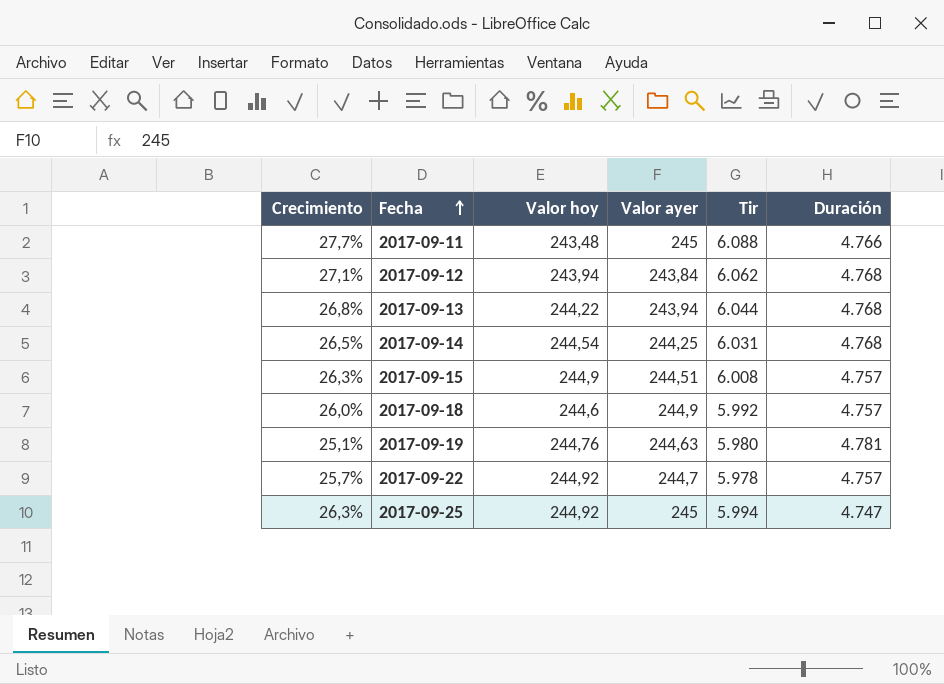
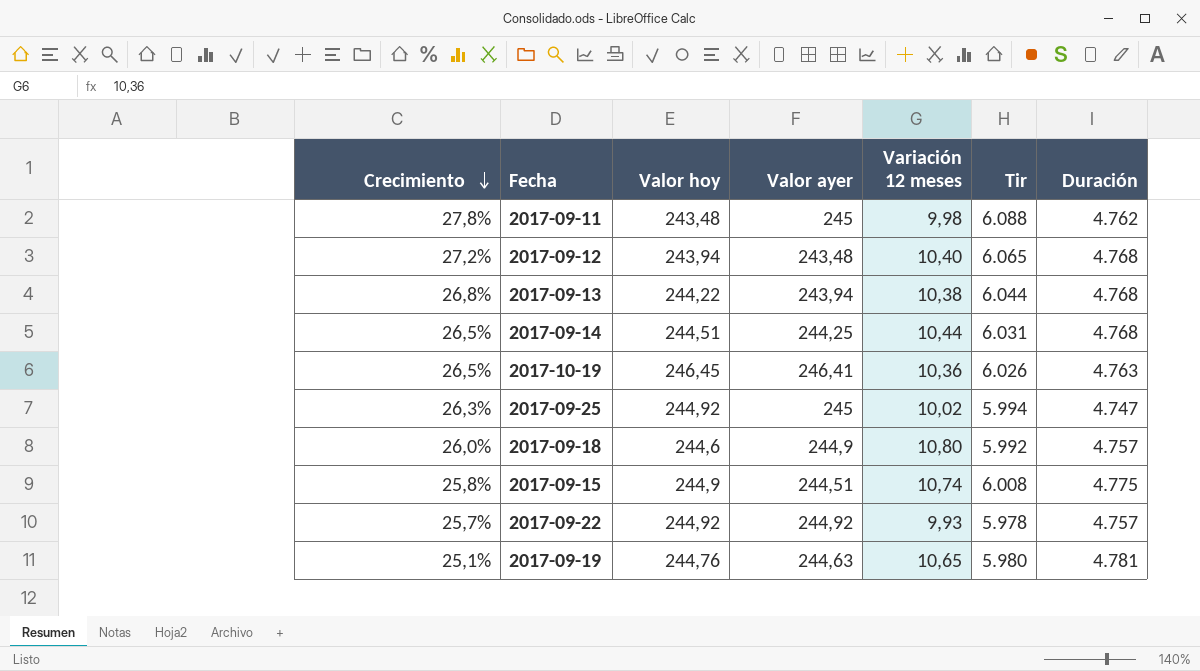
row order: Fecha ascending -> Crecimiento descending
column Variación 12 meses | position: none -> 5
2017-09-11 | Crecimiento: 27,7% -> 27,8%
2017-09-11 | Duración: 4.766 -> 4.762
2017-09-12 | Crecimiento: 27,1% -> 27,2%
2017-09-12 | Valor ayer: 243,84 -> 243,48
2017-09-12 | Tir: 6.062 -> 6.065
2017-09-14 | Valor hoy: 244,54 -> 244,51
row 2017-10-19: none -> 26,5% | 246,45 | 246,41 | 10,36 | 6.026 | 4.763
2017-09-15 | Crecimiento: 26,3% -> 25,8%
2017-09-15 | Duración: 4.757 -> 4.775
2017-09-22 | Valor ayer: 244,7 -> 244,92

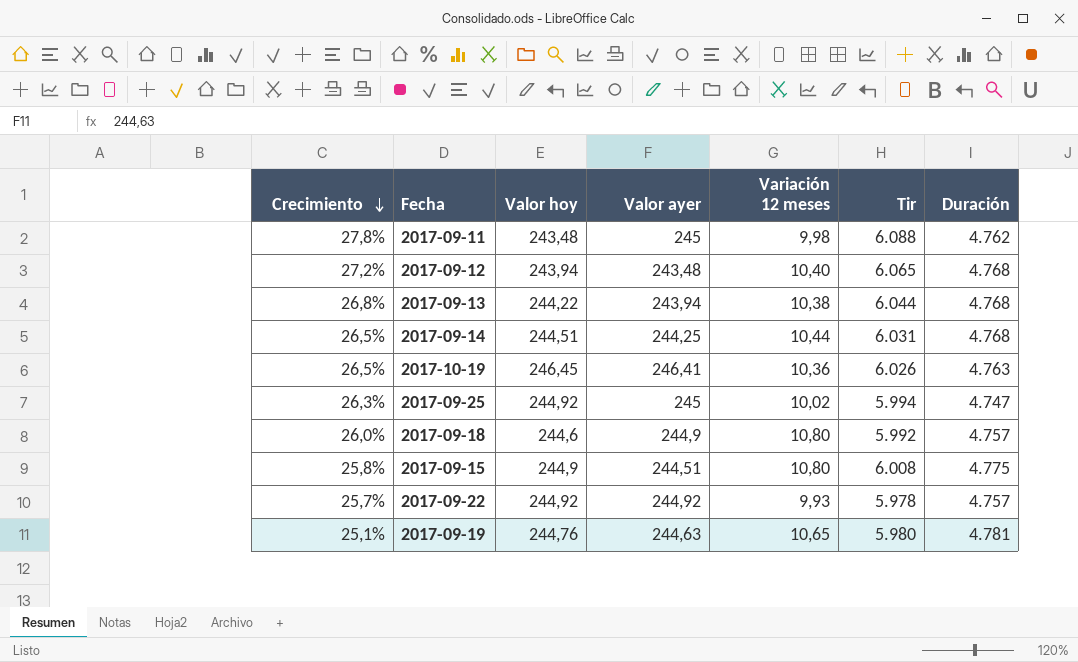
2017-09-15 | Variación 12 meses: 10,74 -> 10,80

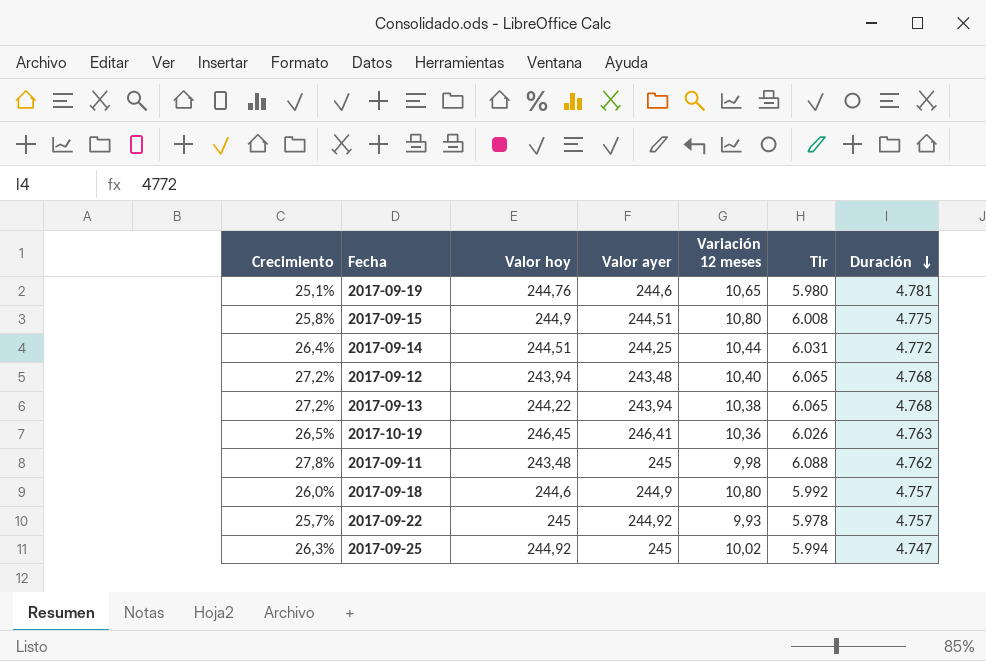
row order: Crecimiento descending -> Duración descending
2017-09-19 | Valor ayer: 244,63 -> 244,6
2017-09-14 | Crecimiento: 26,5% -> 26,4%
2017-09-14 | Duración: 4.768 -> 4.772
2017-09-13 | Crecimiento: 26,8% -> 27,2%
2017-09-13 | Tir: 6.044 -> 6.065
2017-09-22 | Valor hoy: 244,92 -> 245

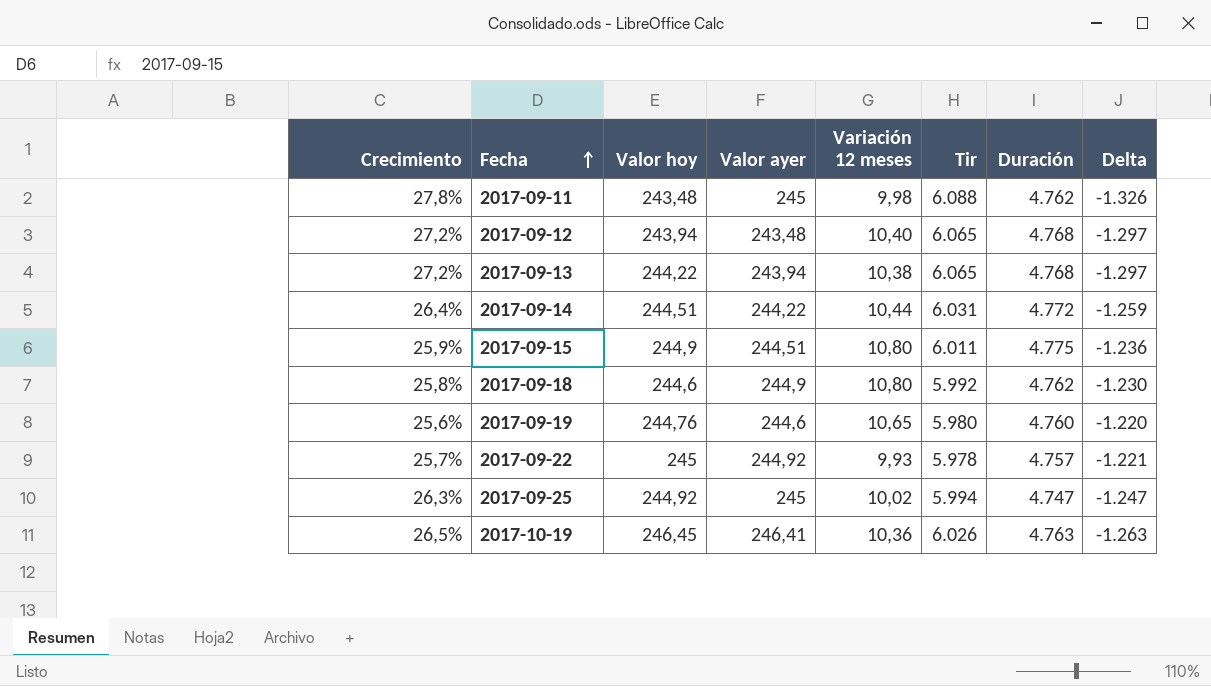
row order: Duración descending -> Fecha ascending
column Delta | formula: none -> [Duración] - [Tir]
2017-09-14 | Valor ayer: 244,25 -> 244,22
2017-09-15 | Crecimiento: 25,8% -> 25,9%
2017-09-15 | Tir: 6.008 -> 6.011
2017-09-18 | Crecimiento: 26,0% -> 25,8%
2017-09-18 | Duración: 4.757 -> 4.762
2017-09-19 | Crecimiento: 25,1% -> 25,6%
2017-09-19 | Duración: 4.781 -> 4.760

